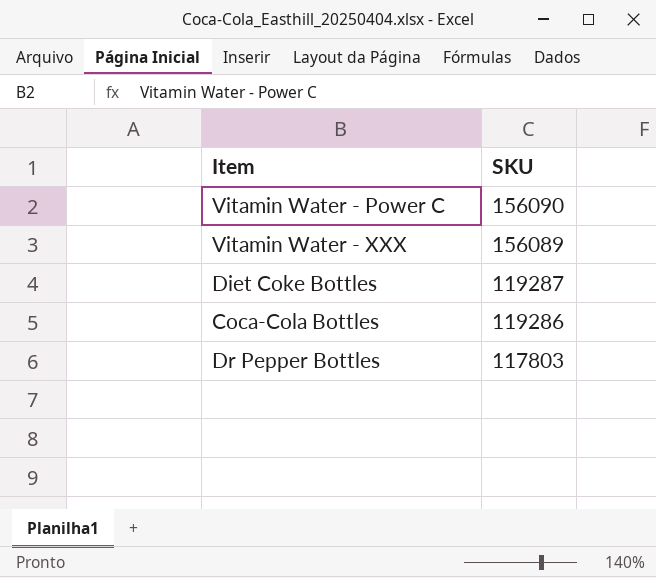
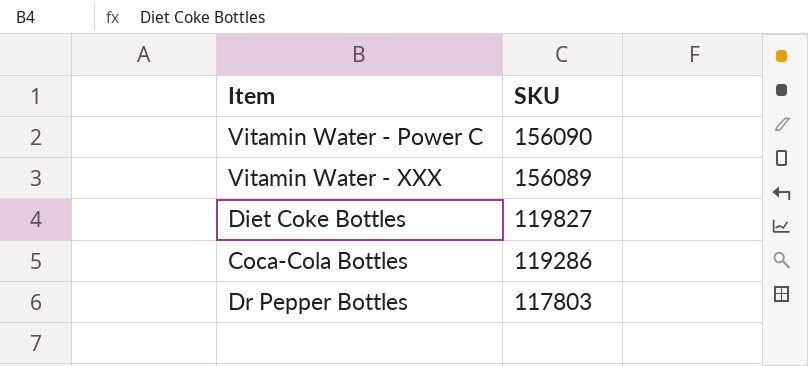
Diet Coke Bottles | SKU: 119287 -> 119827

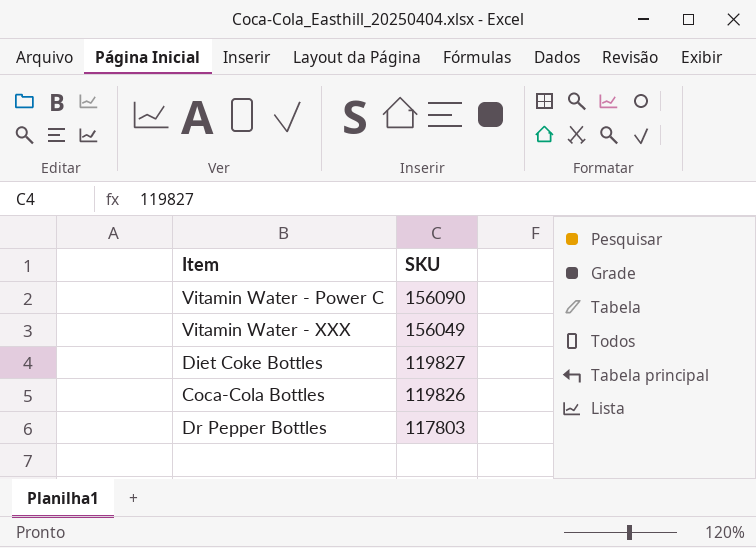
Vitamin Water - XXX | SKU: 156089 -> 156049
Coca-Cola Bottles | SKU: 119286 -> 119826

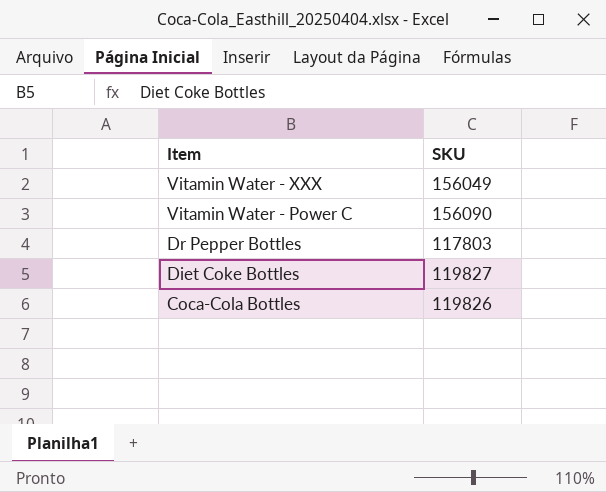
row order: SKU descending -> Item descending

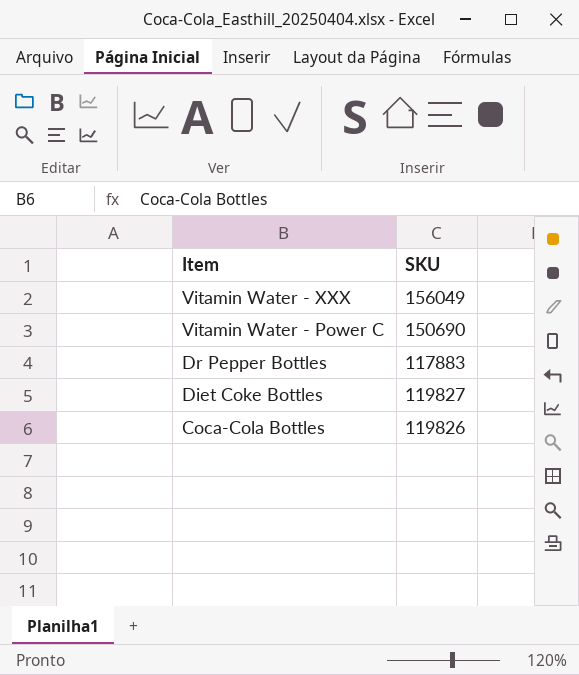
Vitamin Water - Power C | SKU: 156090 -> 150690
Dr Pepper Bottles | SKU: 117803 -> 117883

